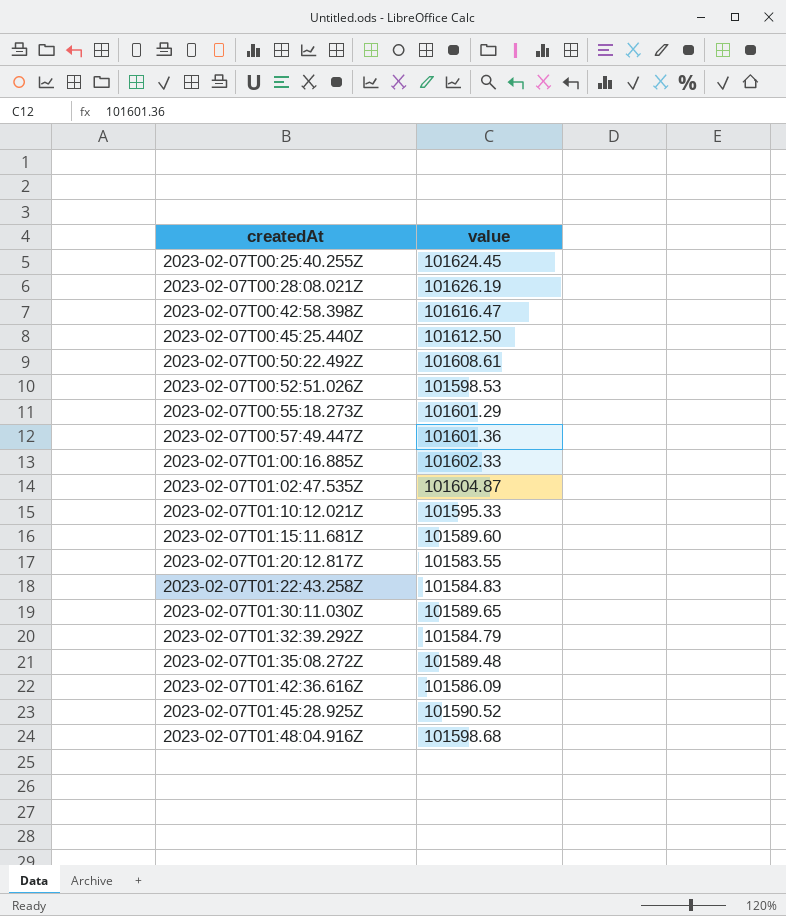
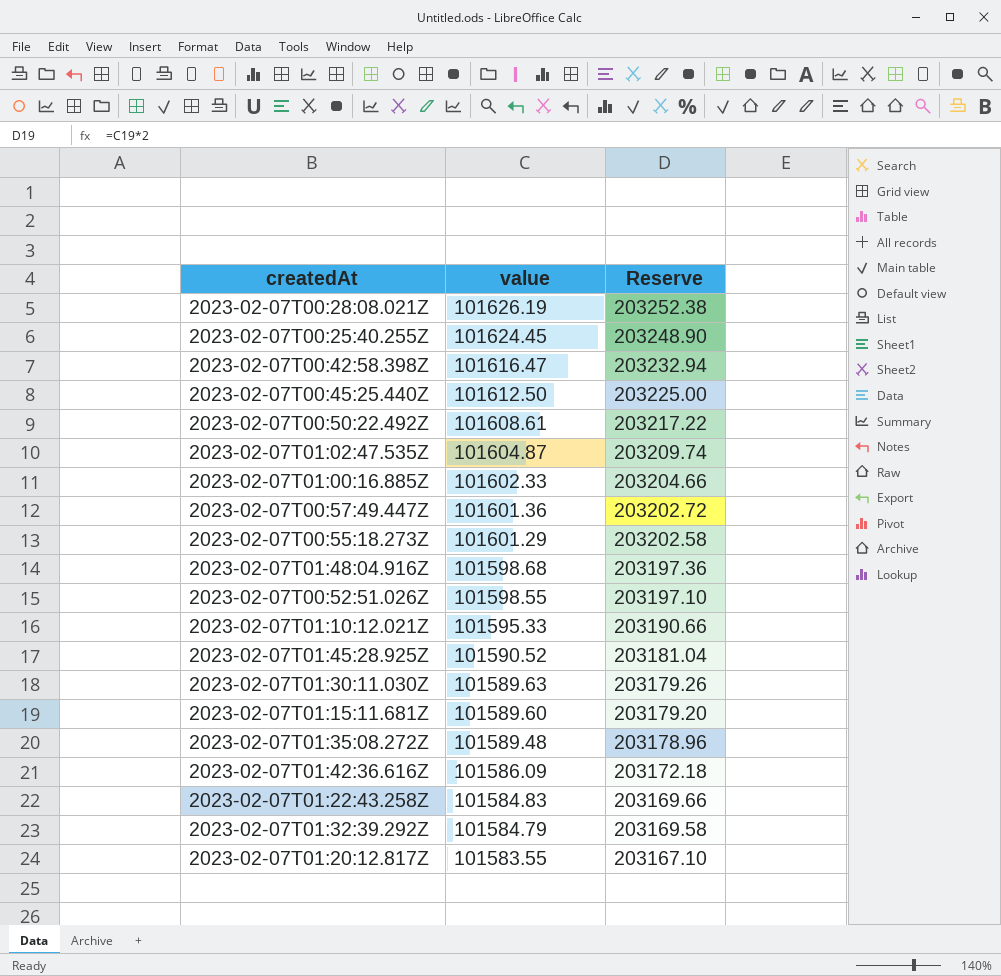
row order: createdAt ascending -> value descending
column Reserve | formula: none -> [value] * 2
2023-02-07T00:52:51.026Z | value: 101598.53 -> 101598.55
2023-02-07T01:30:11.030Z | value: 101589.65 -> 101589.63

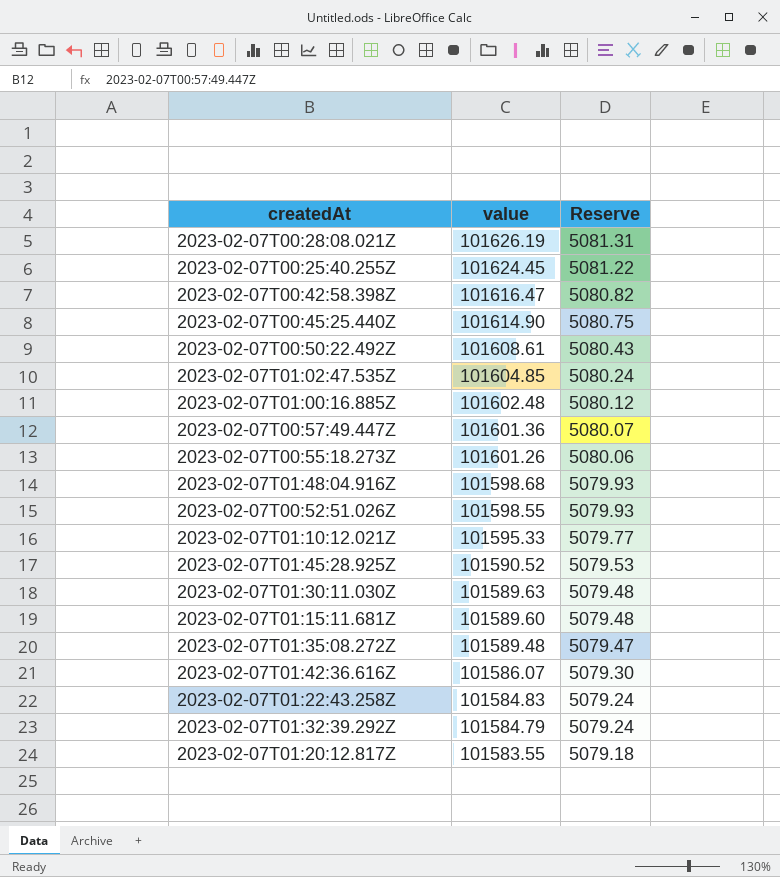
column Reserve | formula: [value] * 2 -> [value] * 0.05
2023-02-07T00:45:25.440Z | value: 101612.50 -> 101614.90
2023-02-07T01:02:47.535Z | value: 101604.87 -> 101604.85
2023-02-07T01:00:16.885Z | value: 101602.33 -> 101602.48
2023-02-07T00:55:18.273Z | value: 101601.29 -> 101601.26
2023-02-07T01:42:36.616Z | value: 101586.09 -> 101586.07

